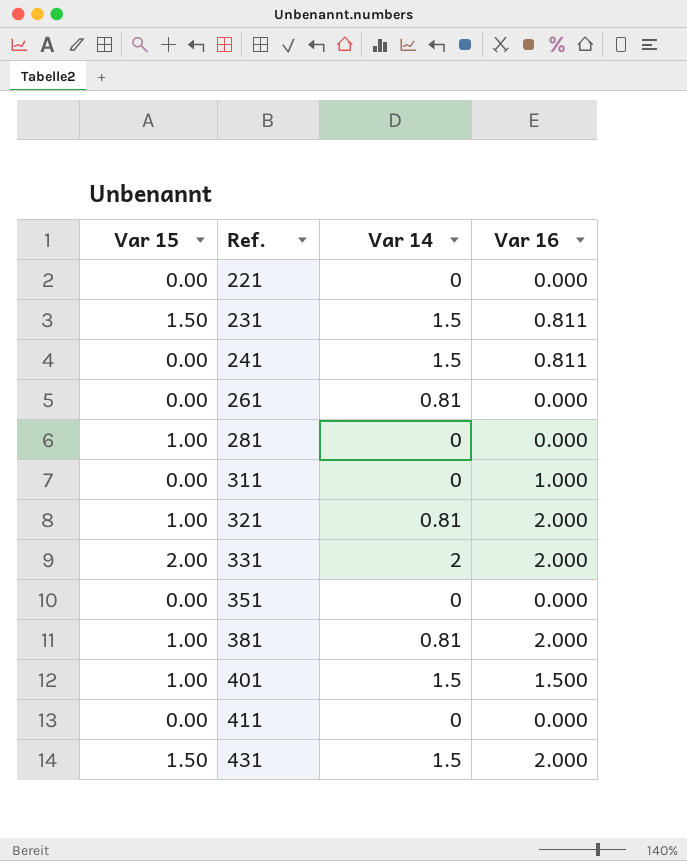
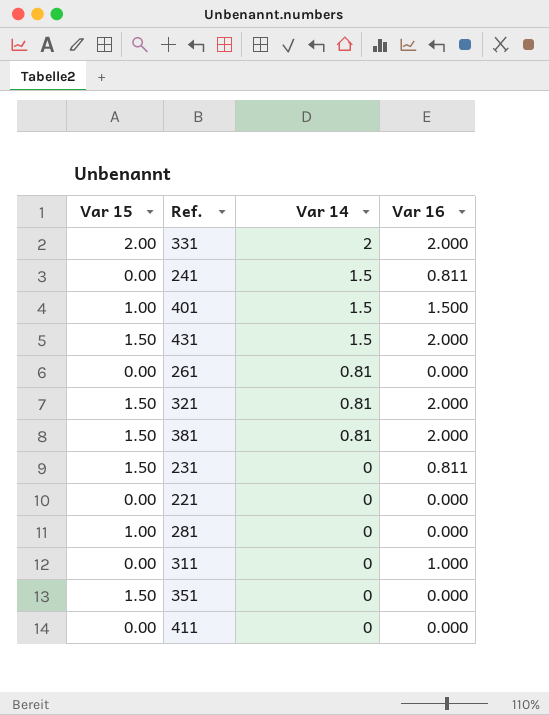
row order: Ref. ascending -> Var 14 descending
321 | Var 15: 1.00 -> 1.50
381 | Var 15: 1.00 -> 1.50
231 | Var 14: 1.5 -> 0
351 | Var 15: 0.00 -> 1.50

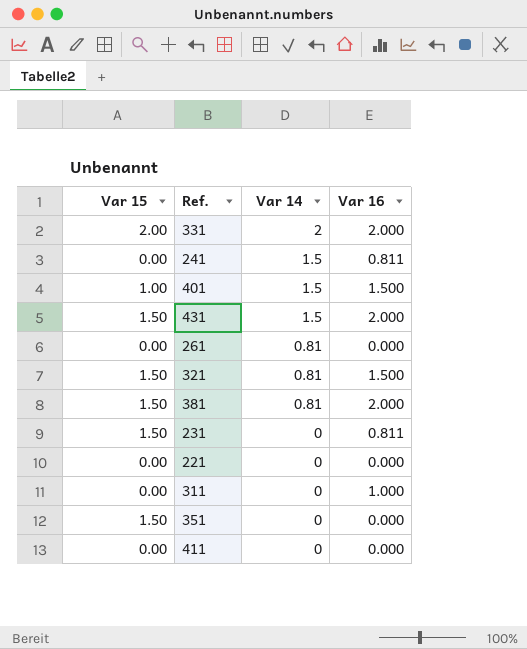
row 281: 1.00 | 0 | 0.000 -> none
321 | Var 16: 2.000 -> 1.500

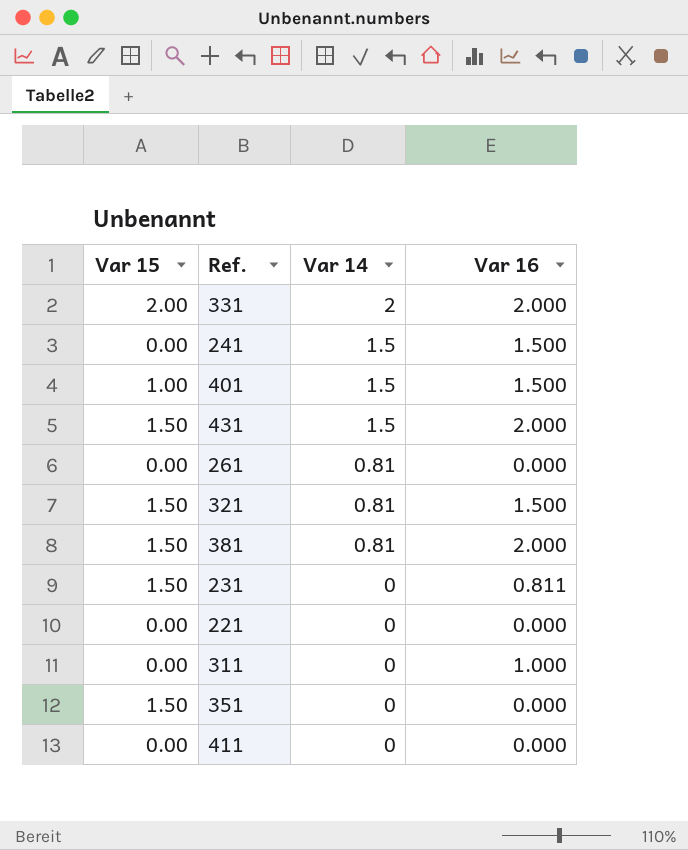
241 | Var 16: 0.811 -> 1.500

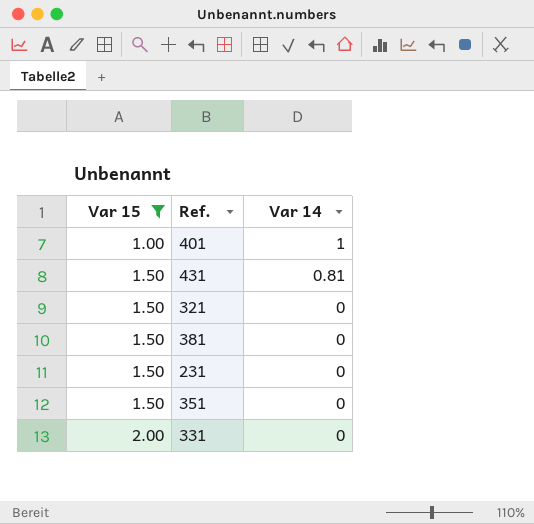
filter: none -> Var 15 != 0.00
row order: Var 14 descending -> Var 15 ascending
column Var 16 | position: 4 -> none
401 | Var 14: 1.5 -> 1
431 | Var 14: 1.5 -> 0.81
321 | Var 14: 0.81 -> 0
381 | Var 14: 0.81 -> 0
331 | Var 14: 2 -> 0

